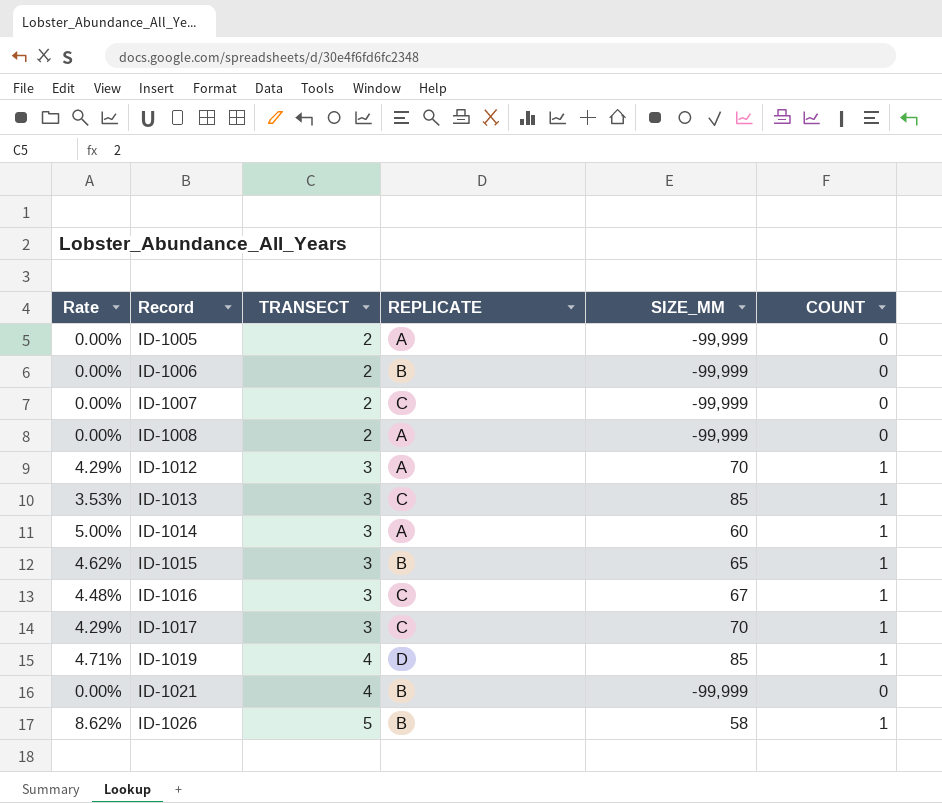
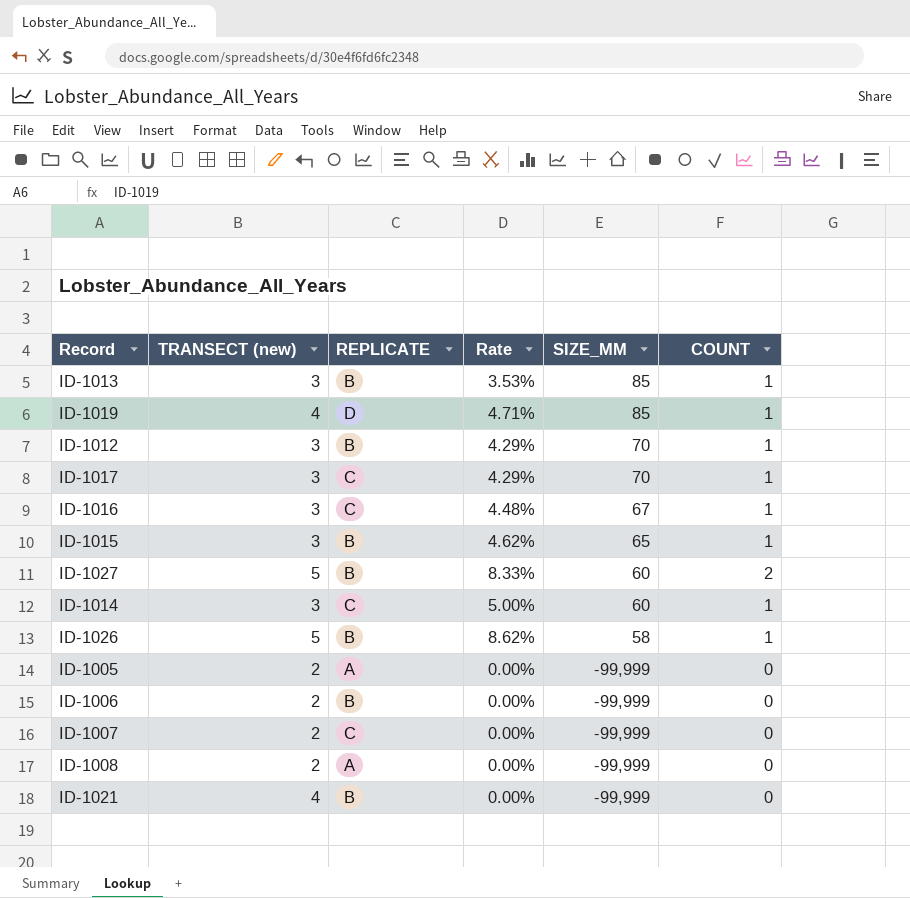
row order: Record ascending -> SIZE_MM descending
column name: TRANSECT -> TRANSECT (new)
column Rate | position: 1 -> 4
ID-1013 | REPLICATE: C -> B
ID-1012 | REPLICATE: A -> B
row ID-1027: none -> 5 | B | 8.33% | 60 | 2
ID-1014 | REPLICATE: A -> C

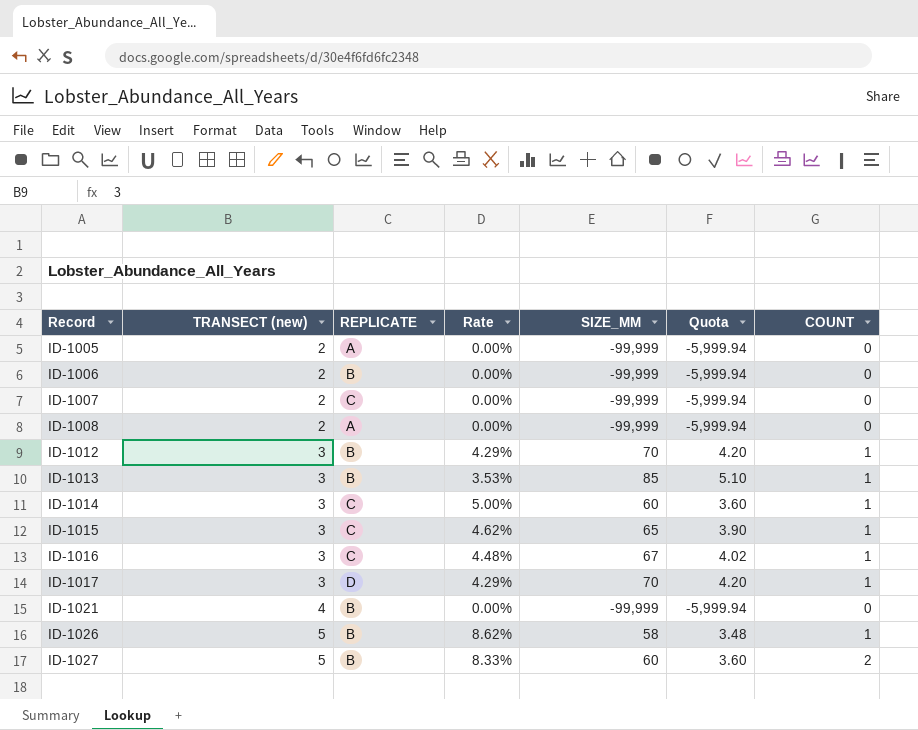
row order: SIZE_MM descending -> Record ascending
column Quota | formula: none -> [SIZE_MM] * 0.06
row ID-1019: 4 | D | 4.71% | 85 | 1 -> none
ID-1015 | REPLICATE: B -> C
ID-1017 | REPLICATE: C -> D

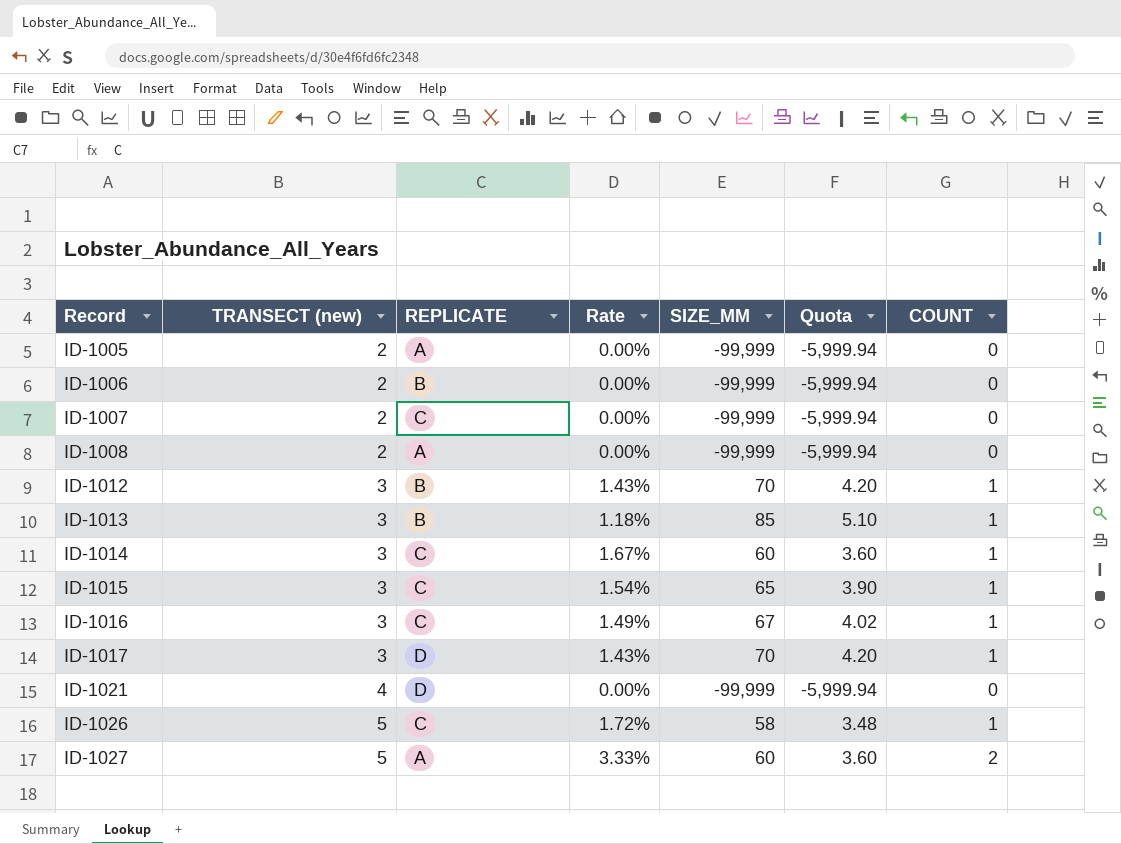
column Rate | formula: [TRANSECT (new)] / [SIZE_MM] -> [COUNT] / [SIZE_MM]
ID-1021 | REPLICATE: B -> D
ID-1026 | REPLICATE: B -> C
ID-1027 | REPLICATE: B -> A

